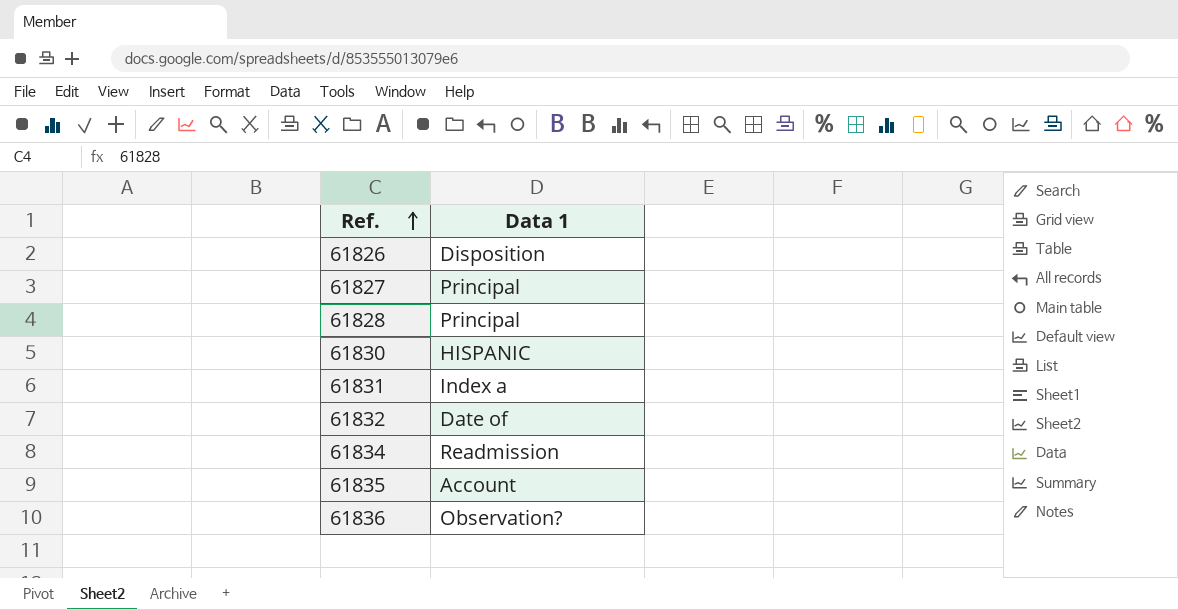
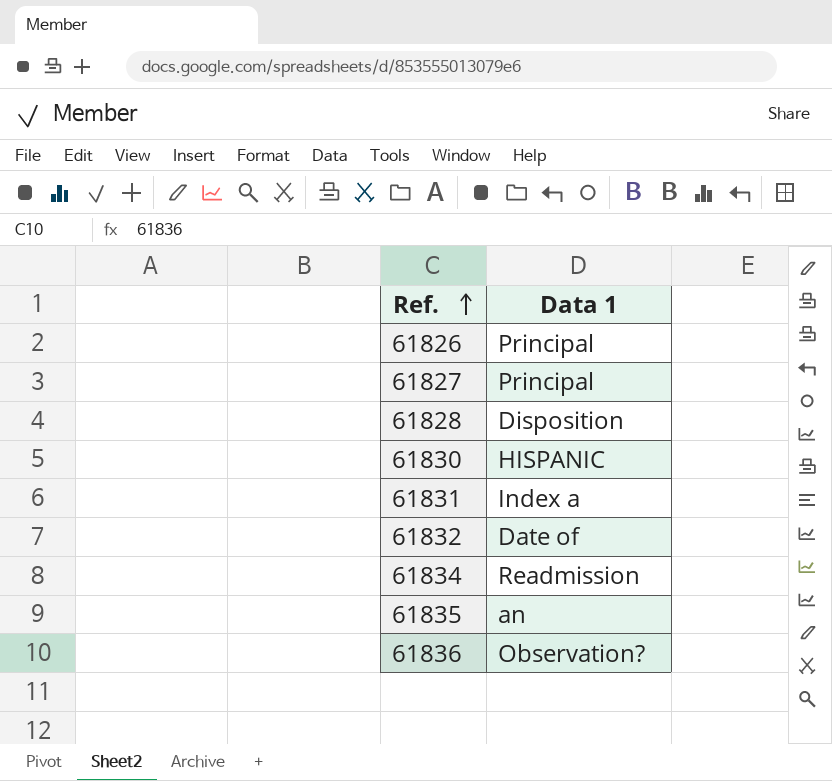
61826 | Data 1: Disposition -> Principal
61828 | Data 1: Principal -> Disposition
61835 | Data 1: Account -> an

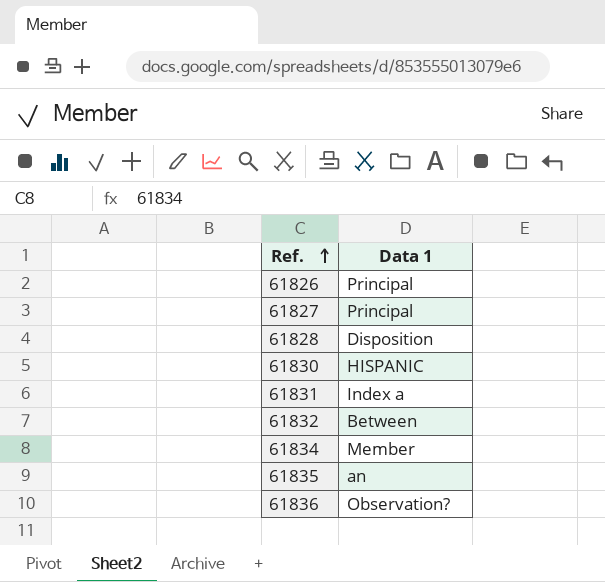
61832 | Data 1: Date of -> Between
61834 | Data 1: Readmission -> Member

